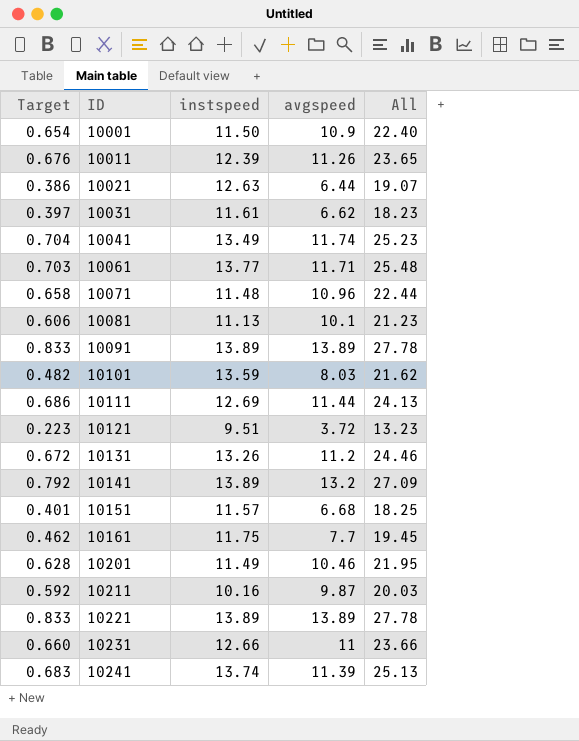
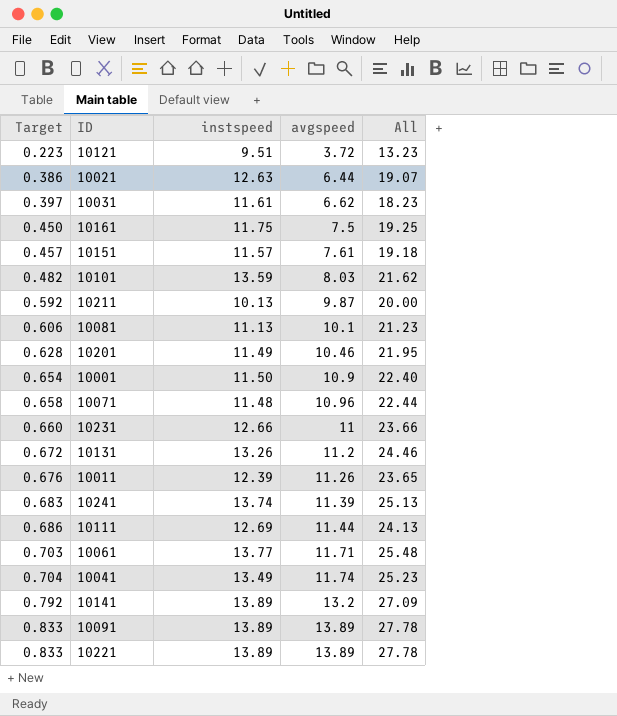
row order: ID ascending -> Target ascending
10161 | Target: 0.462 -> 0.450
10161 | avgspeed: 7.7 -> 7.5
10161 | All: 19.45 -> 19.25
10151 | Target: 0.401 -> 0.457
10151 | avgspeed: 6.68 -> 7.61
10151 | All: 18.25 -> 19.18
10211 | instspeed: 10.16 -> 10.13
10211 | All: 20.03 -> 20.00

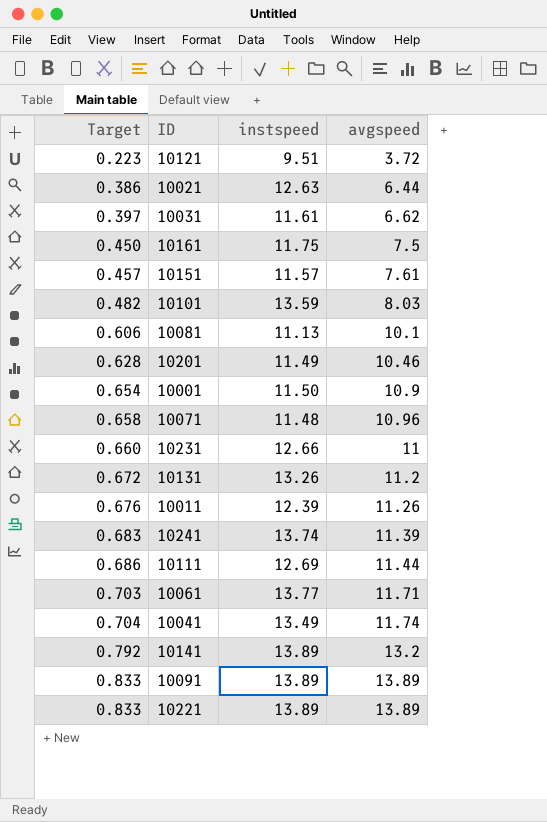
column All | formula: [instspeed] + [avgspeed] -> none
row 10211: 0.592 | 10.13 | 9.87 | 20.00 -> none

